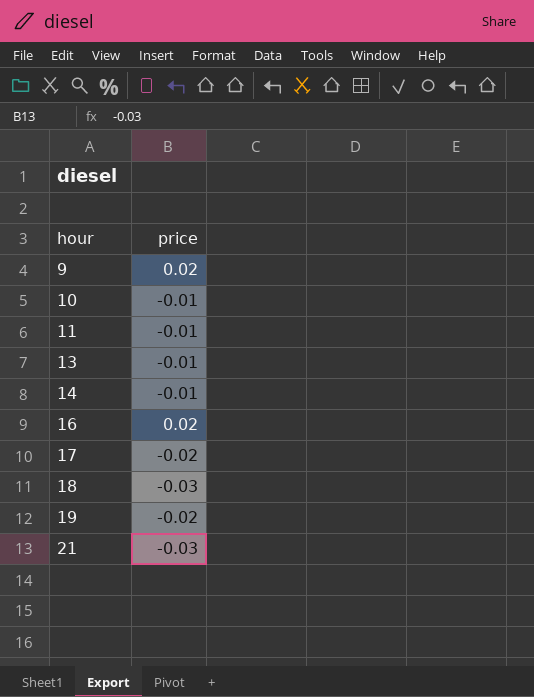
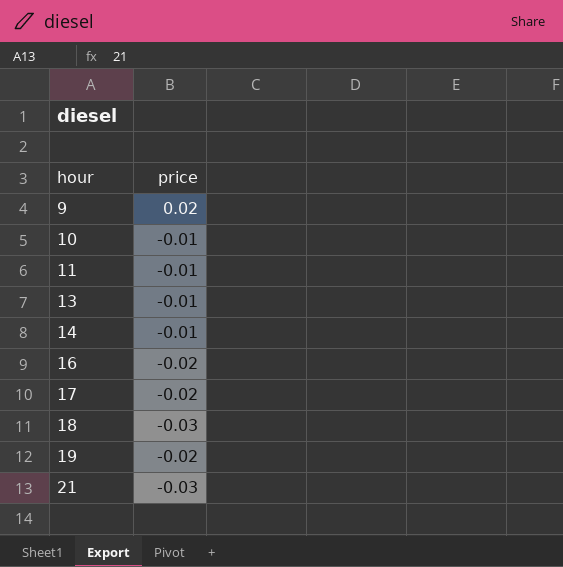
16 | price: 0.02 -> -0.02

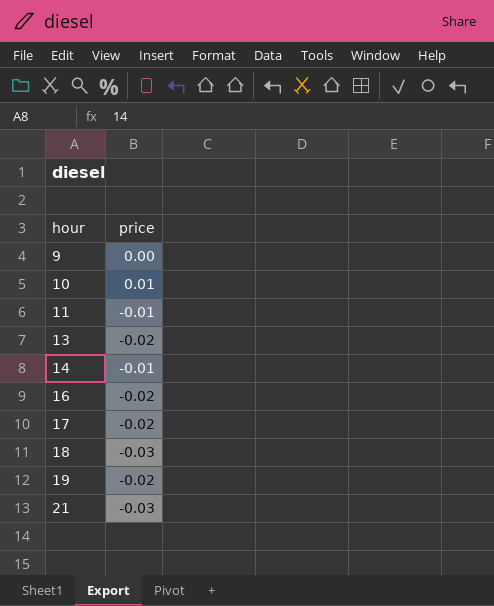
9 | price: 0.02 -> 0.00
10 | price: -0.01 -> 0.01
13 | price: -0.01 -> -0.02

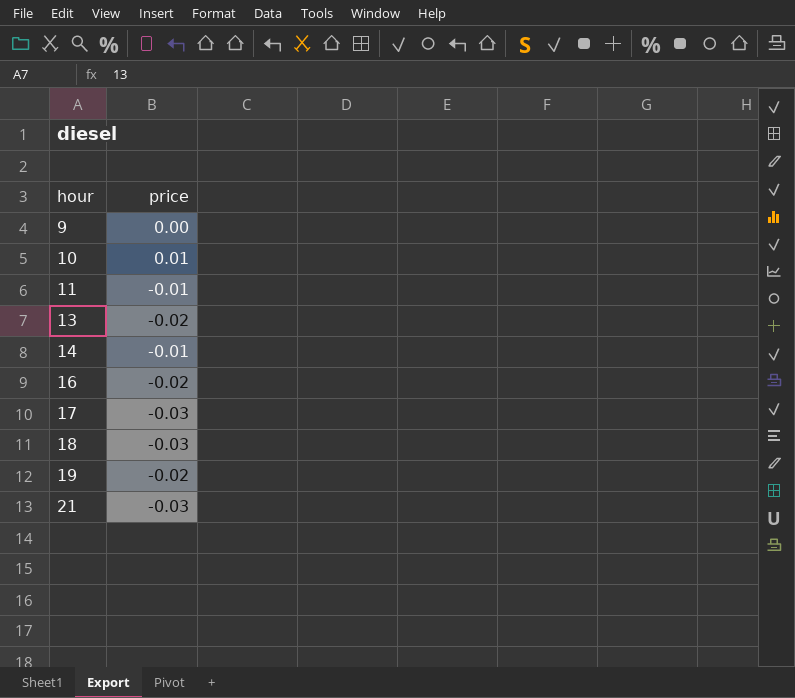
17 | price: -0.02 -> -0.03

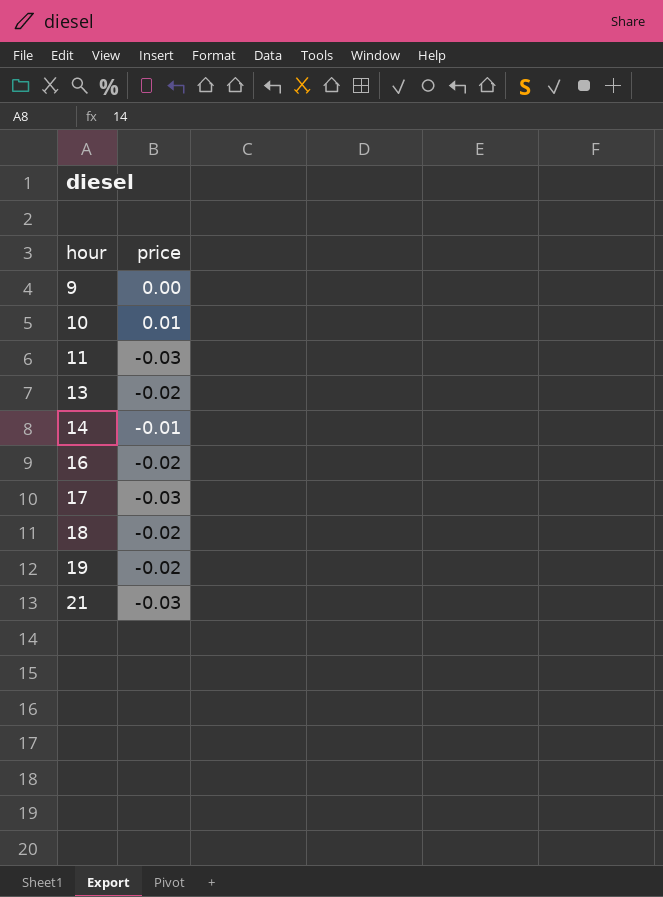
11 | price: -0.01 -> -0.03
18 | price: -0.03 -> -0.02

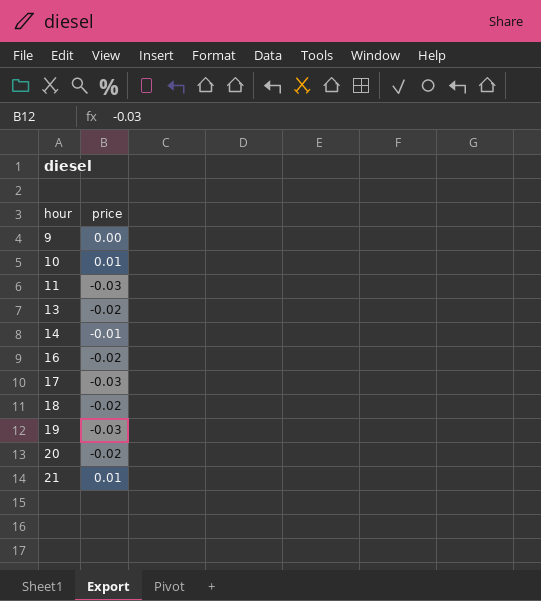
19 | price: -0.02 -> -0.03
row 20: none -> -0.02
21 | price: -0.03 -> 0.01

